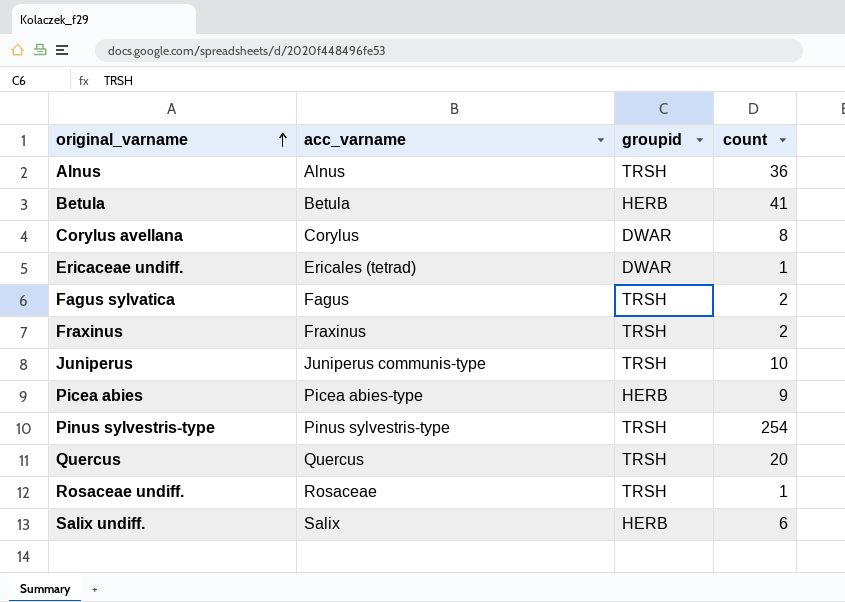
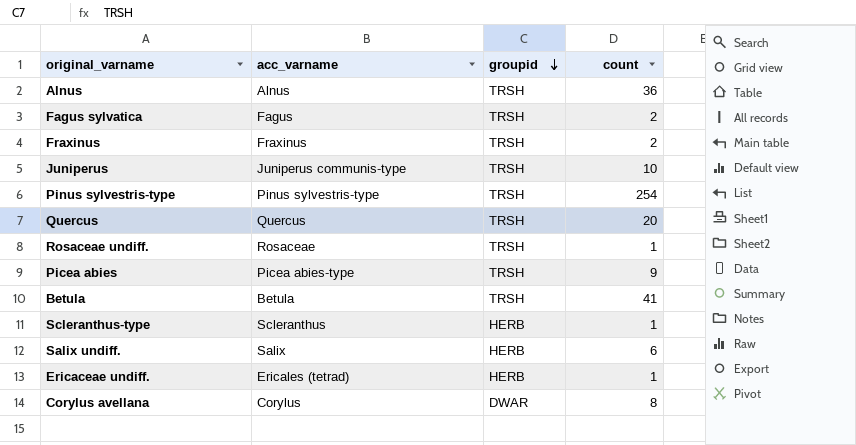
row order: original_varname ascending -> groupid descending
Picea abies | groupid: HERB -> TRSH
Betula | groupid: HERB -> TRSH
row Scleranthus-type: none -> Scleranthus | HERB | 1
Ericaceae undiff. | groupid: DWAR -> HERB

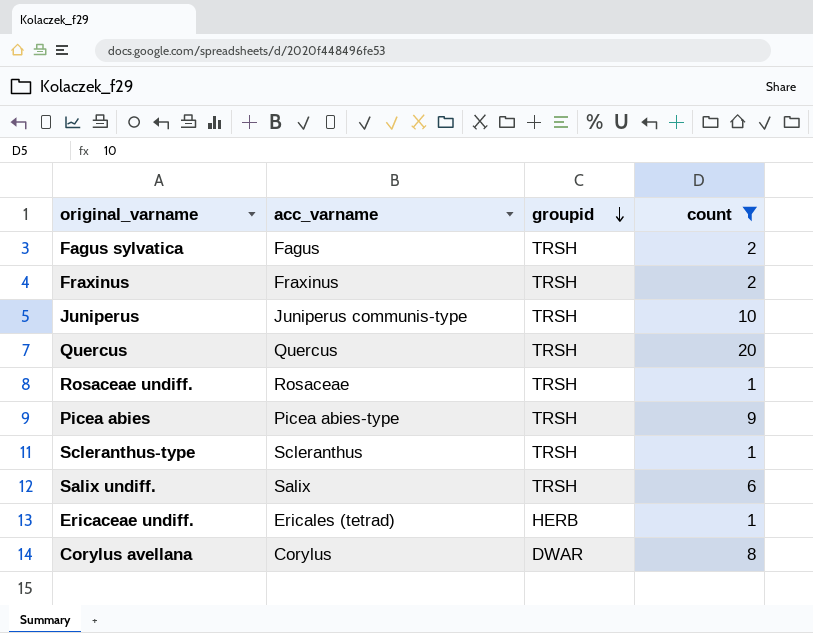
filter: none -> count <= 20
Scleranthus-type | groupid: HERB -> TRSH
Salix undiff. | groupid: HERB -> TRSH

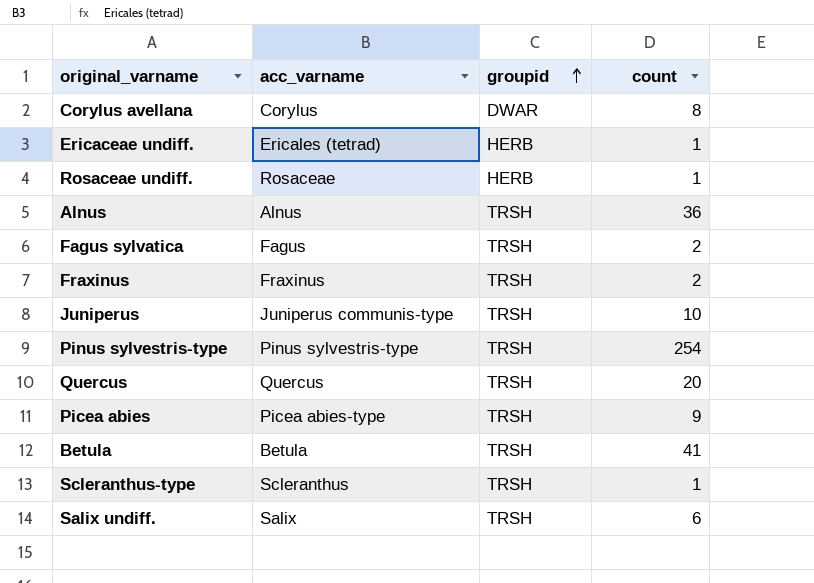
filter: count <= 20 -> none
row order: groupid descending -> groupid ascending
Rosaceae undiff. | groupid: TRSH -> HERB

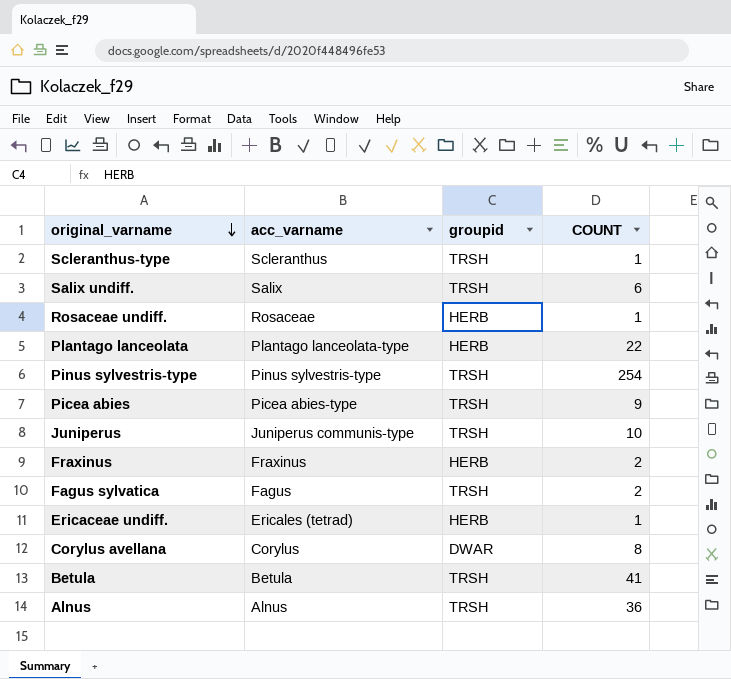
row order: groupid ascending -> original_varname descending
column name: count -> COUNT
row Quercus: Quercus | TRSH | 20 -> none
row Plantago lanceolata: none -> Plantago lanceolata-type | HERB | 22
Fraxinus | groupid: TRSH -> HERB

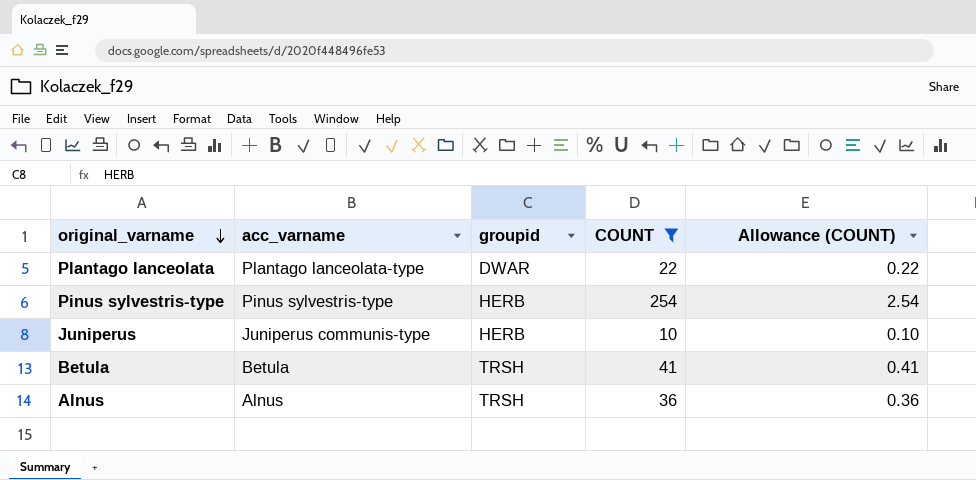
filter: none -> COUNT >= 10
column Allowance (COUNT) | formula: none -> [COUNT] * 0.01
Plantago lanceolata | groupid: HERB -> DWAR
Pinus sylvestris-type | groupid: TRSH -> HERB
Juniperus | groupid: TRSH -> HERB

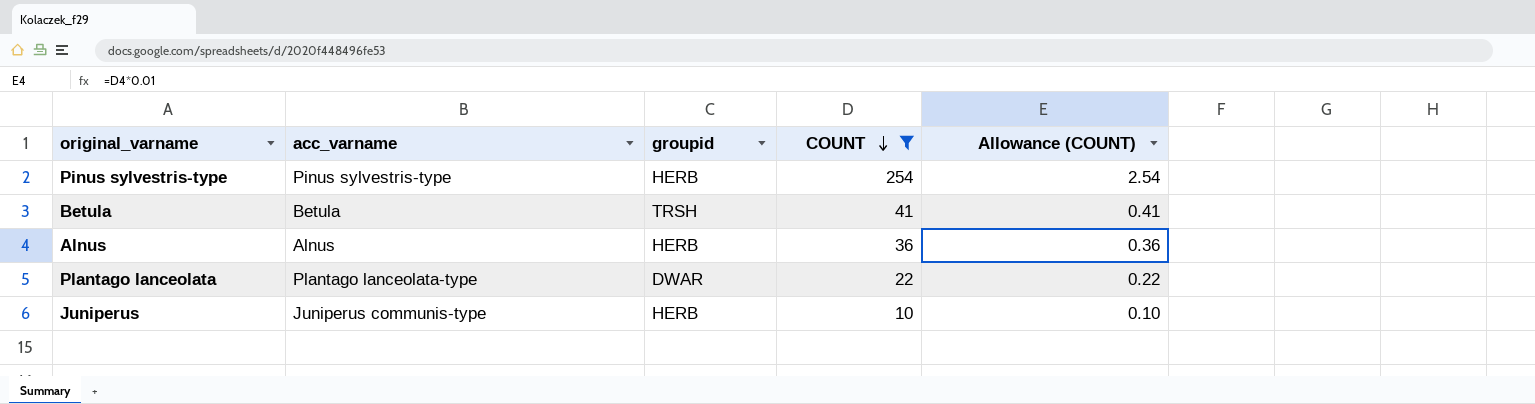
row order: original_varname descending -> COUNT descending
Alnus | groupid: TRSH -> HERB

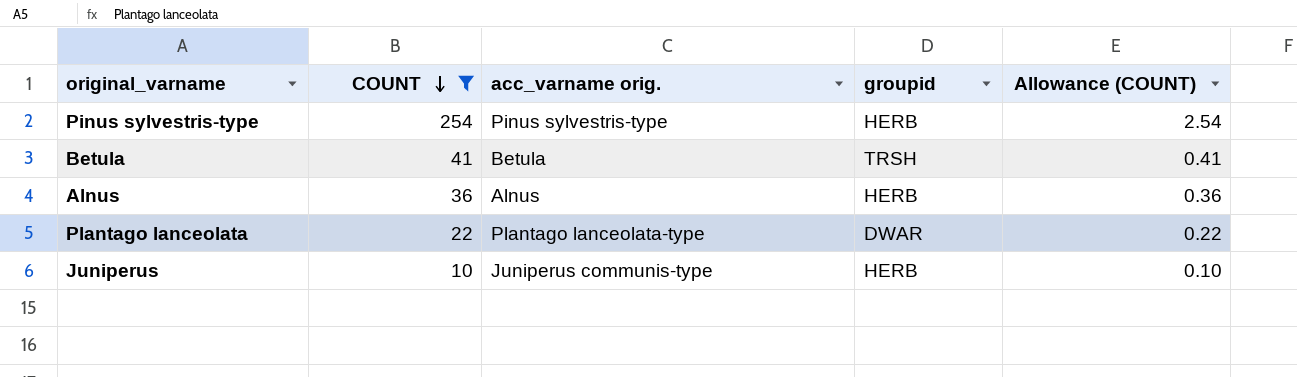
column COUNT | position: 4 -> 2
column name: acc_varname -> acc_varname orig.

